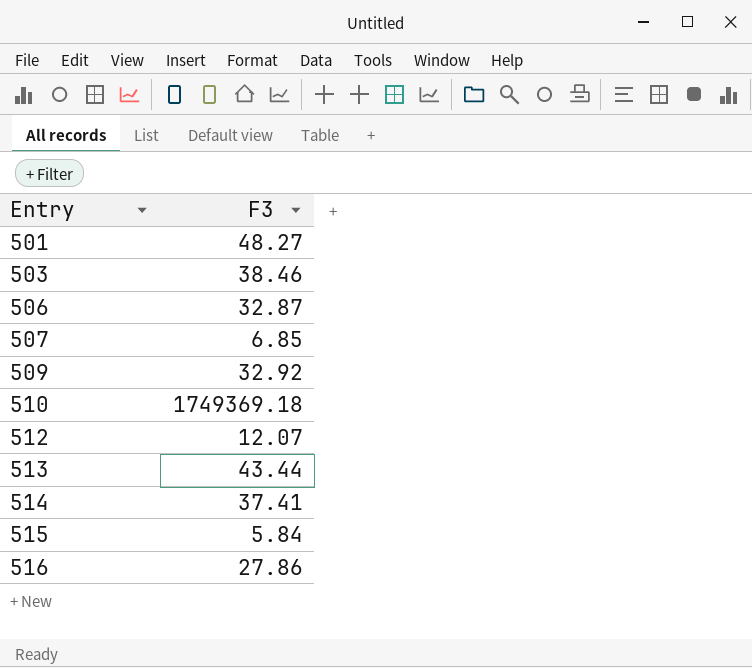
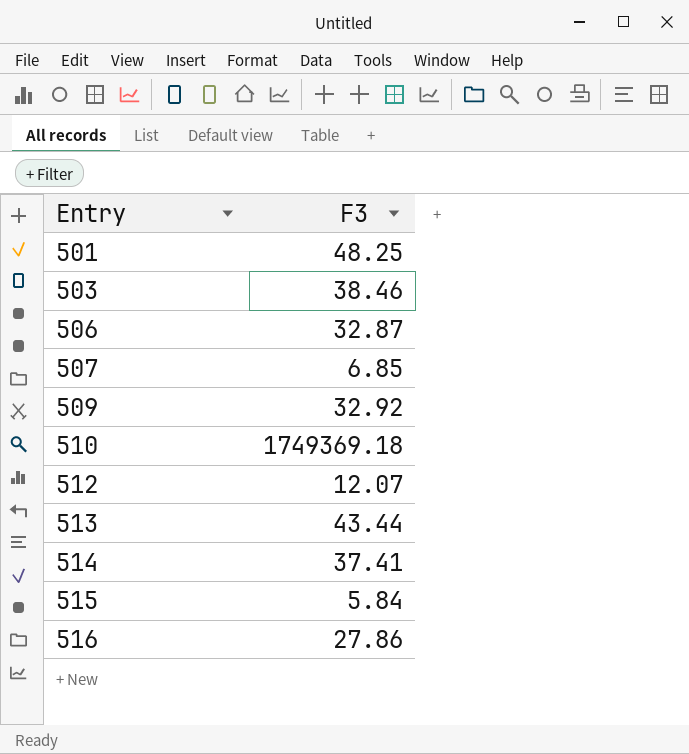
501 | F3: 48.27 -> 48.25

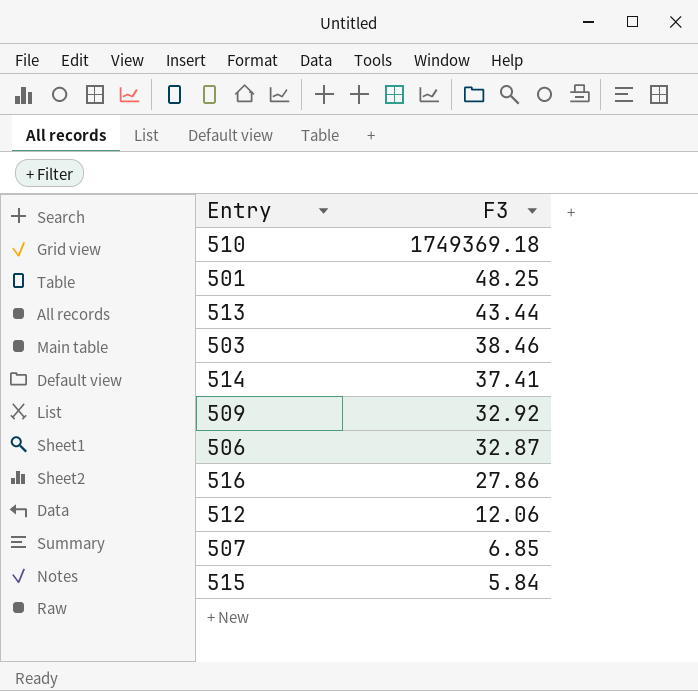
row order: Entry ascending -> F3 descending
512 | F3: 12.07 -> 12.06

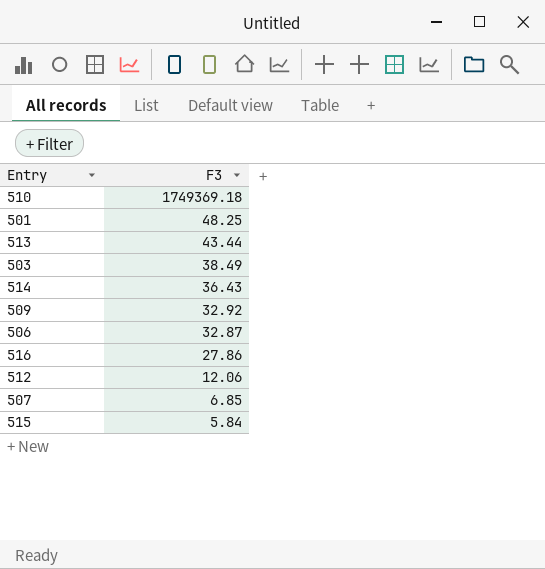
503 | F3: 38.46 -> 38.49
514 | F3: 37.41 -> 36.43

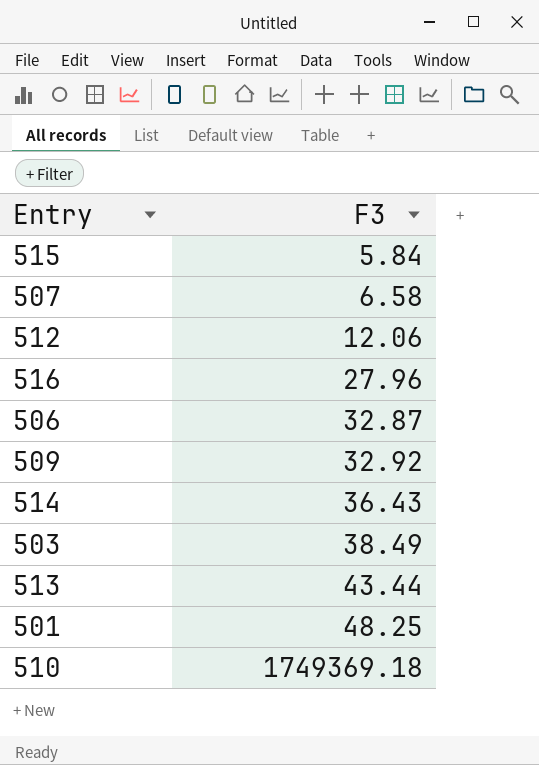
row order: F3 descending -> F3 ascending
507 | F3: 6.85 -> 6.58
516 | F3: 27.86 -> 27.96

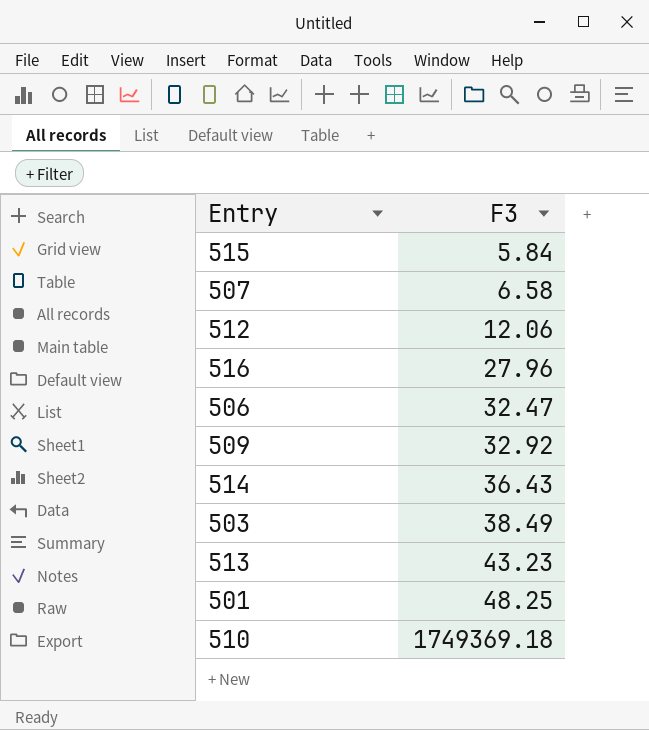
506 | F3: 32.87 -> 32.47
513 | F3: 43.44 -> 43.23

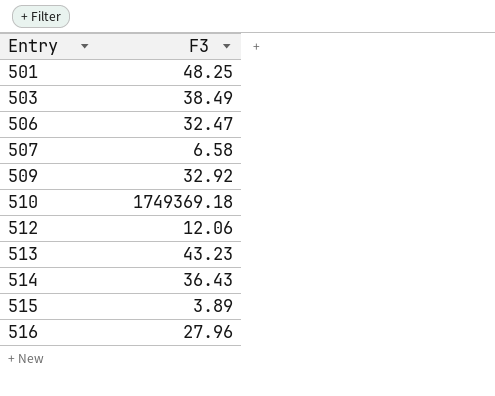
row order: F3 ascending -> Entry ascending
515 | F3: 5.84 -> 3.89

